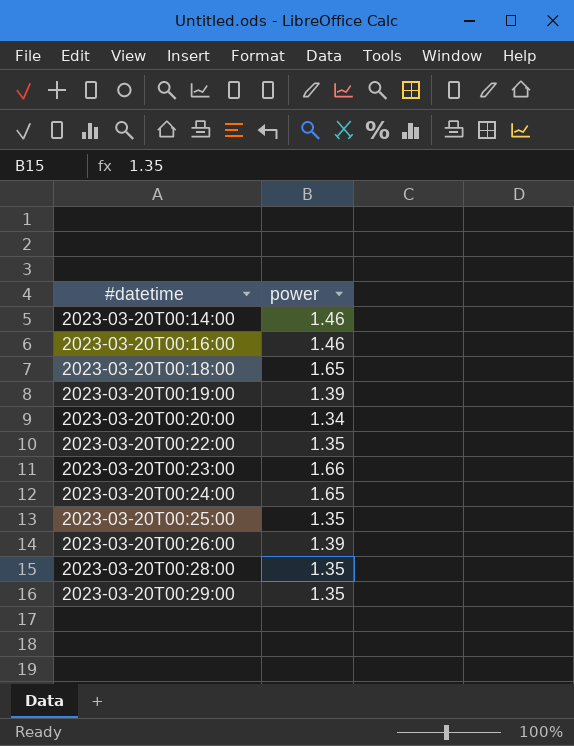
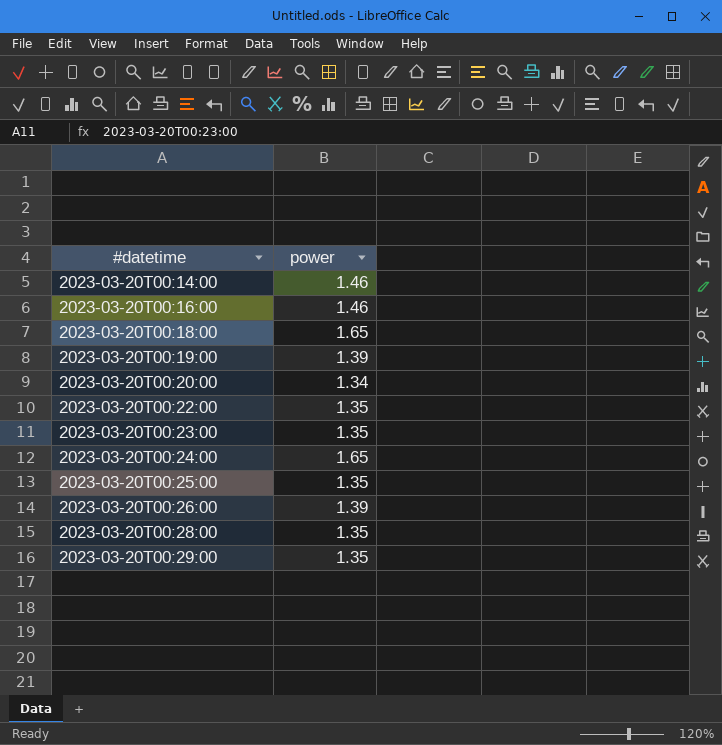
2023-03-20T00:23:00 | power: 1.66 -> 1.35

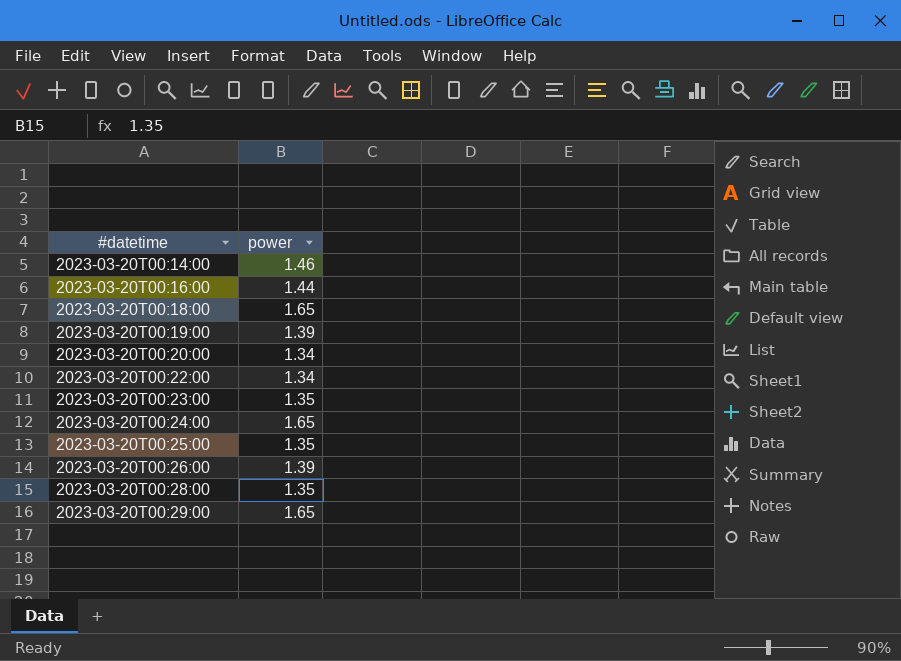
2023-03-20T00:16:00 | power: 1.46 -> 1.44
2023-03-20T00:22:00 | power: 1.35 -> 1.34
2023-03-20T00:29:00 | power: 1.35 -> 1.65

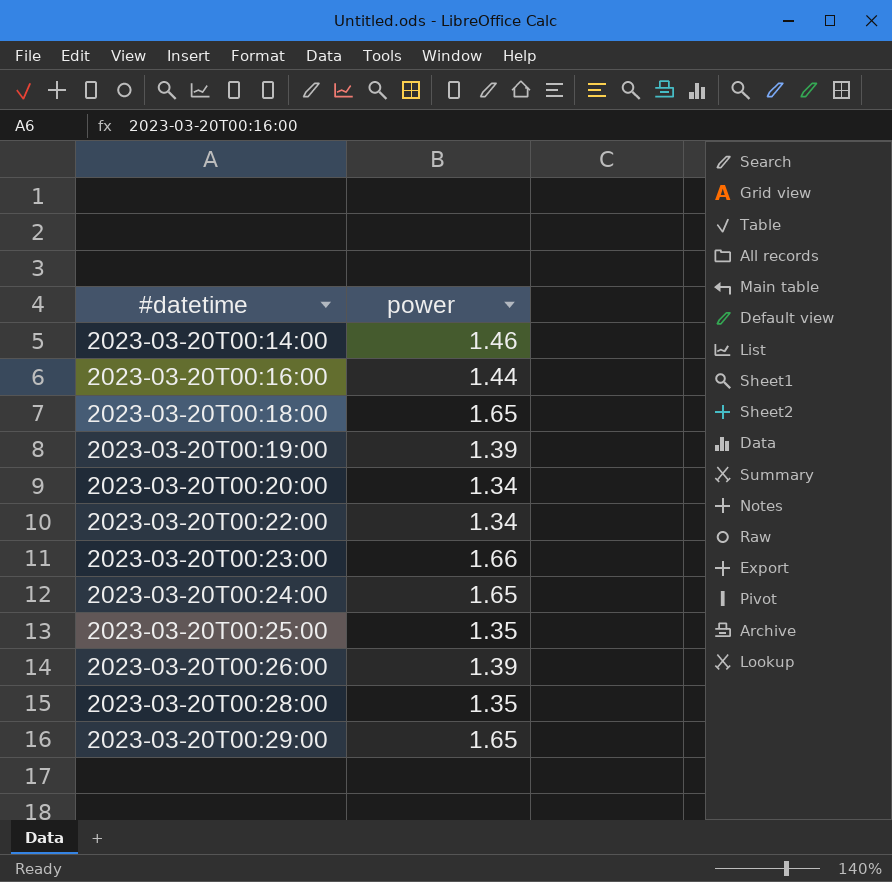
2023-03-20T00:23:00 | power: 1.35 -> 1.66

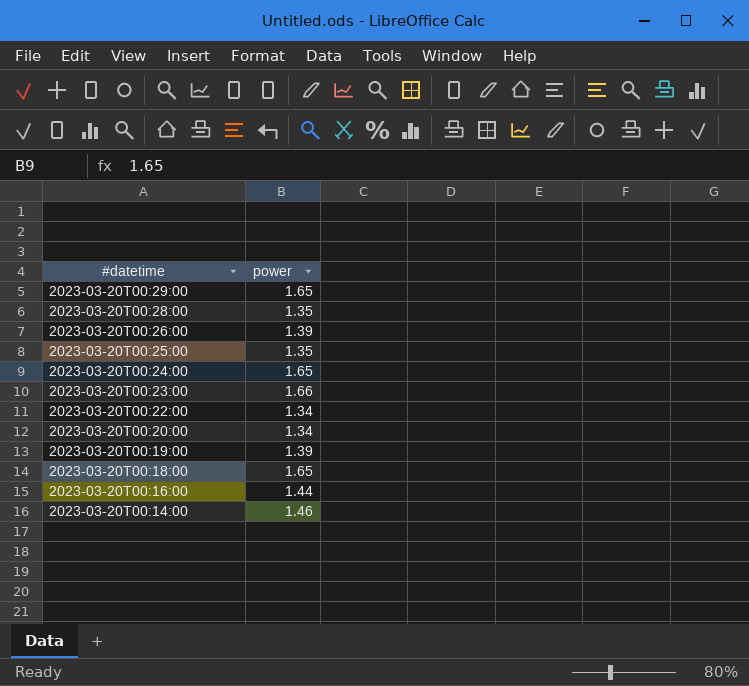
row order: #datetime ascending -> #datetime descending

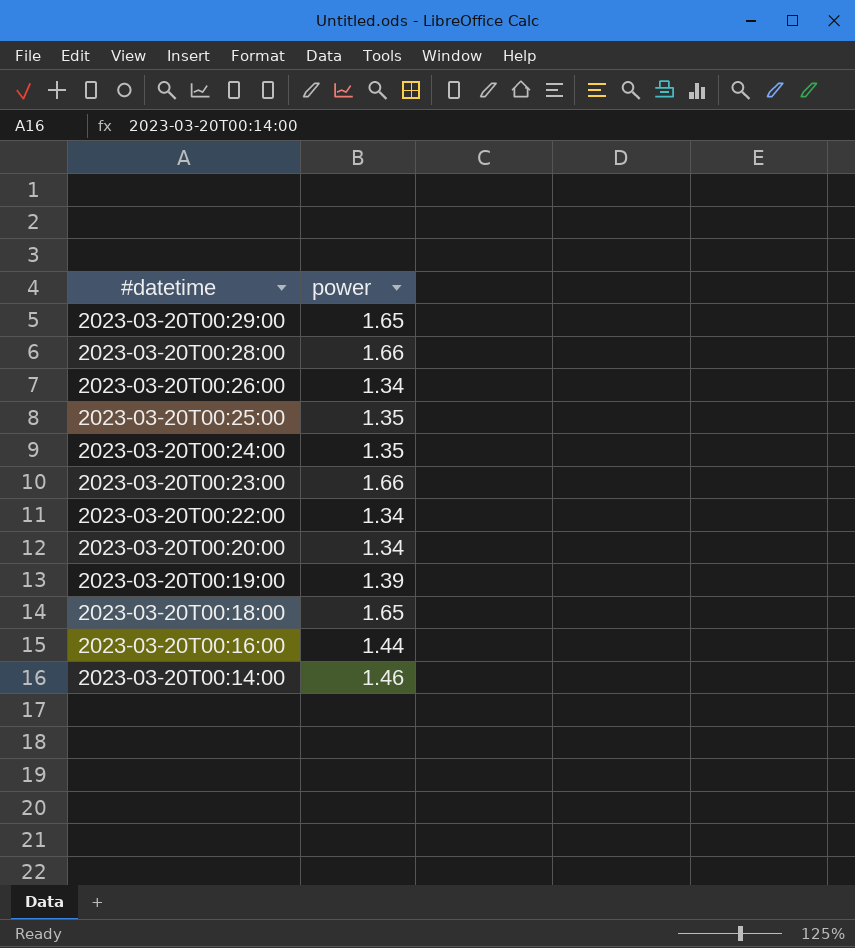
2023-03-20T00:28:00 | power: 1.35 -> 1.66
2023-03-20T00:26:00 | power: 1.39 -> 1.34
2023-03-20T00:24:00 | power: 1.65 -> 1.35

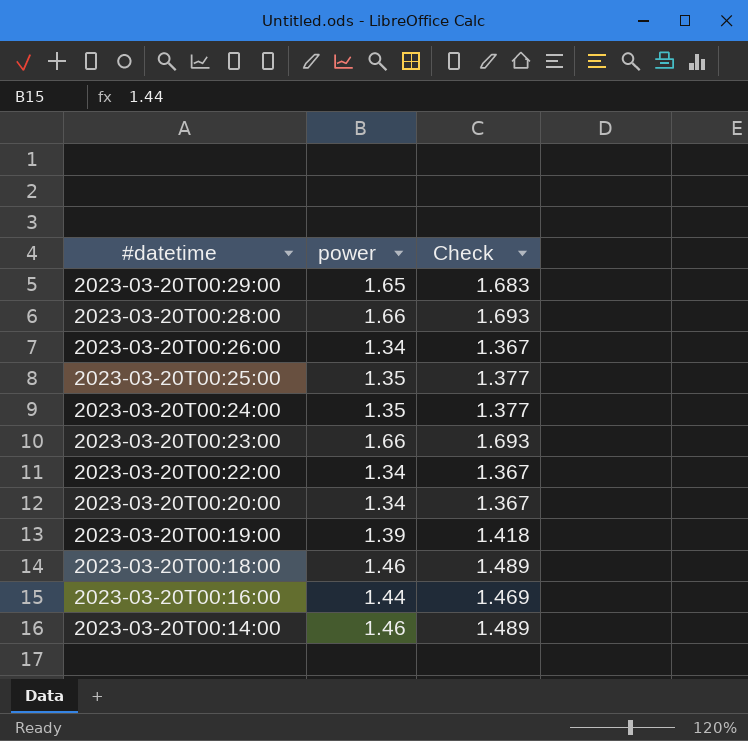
column Check | formula: none -> [power] * 1.02
2023-03-20T00:18:00 | power: 1.65 -> 1.46

